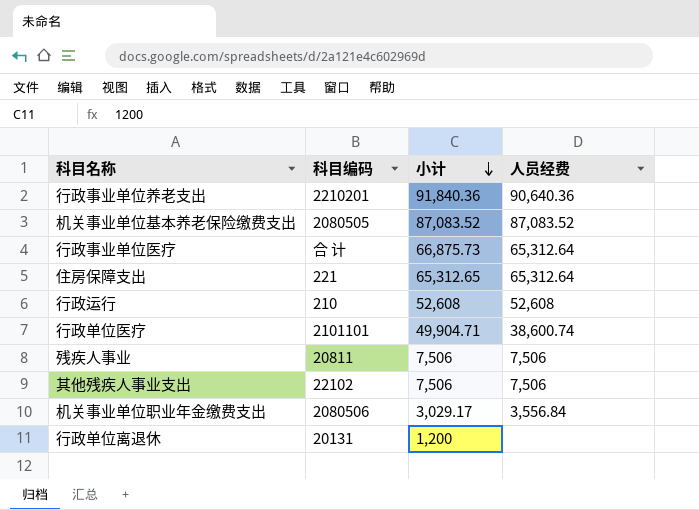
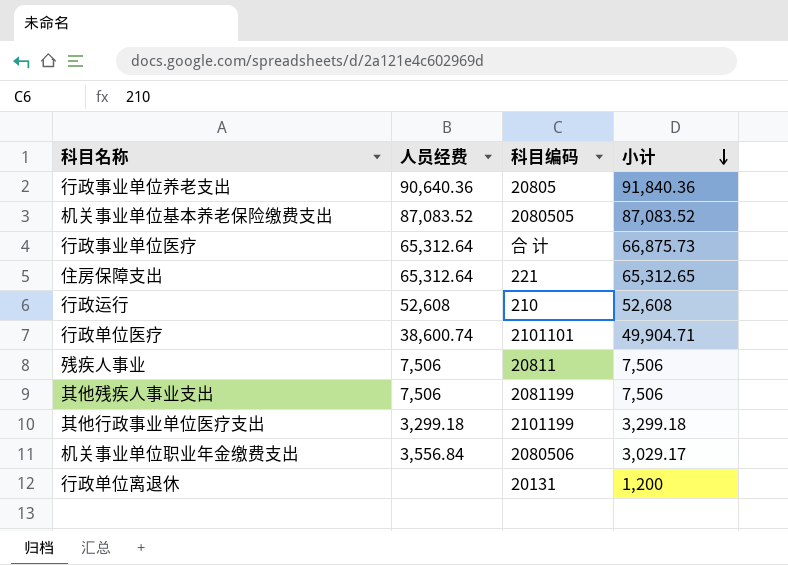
column 人员经费 | position: 4 -> 2
行政事业单位养老支出 | 科目编码: 2210201 -> 20805
其他残疾人事业支出 | 科目编码: 22102 -> 2081199
row 其他行政事业单位医疗支出: none -> 3,299.18 | 2101199 | 3,299.18

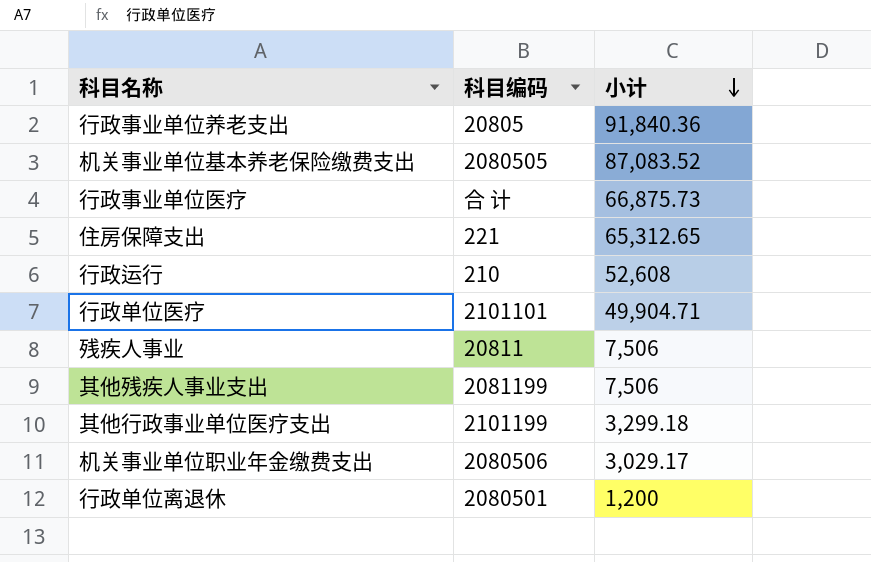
column 人员经费 | position: 2 -> none
行政单位离退休 | 科目编码: 20131 -> 2080501

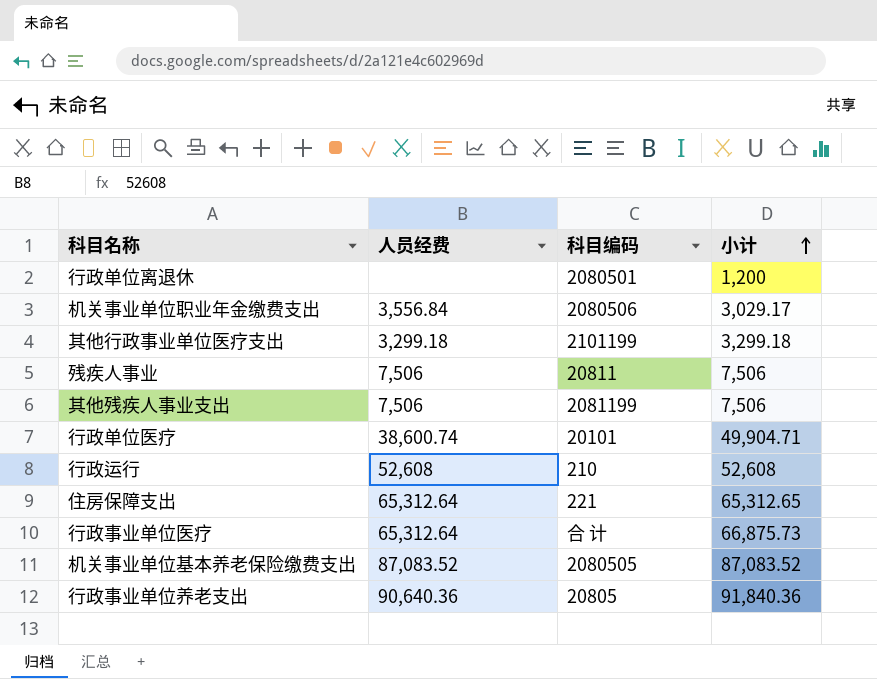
row order: 小计 descending -> 小计 ascending
column 人员经费 | position: none -> 2
行政单位医疗 | 科目编码: 2101101 -> 20101

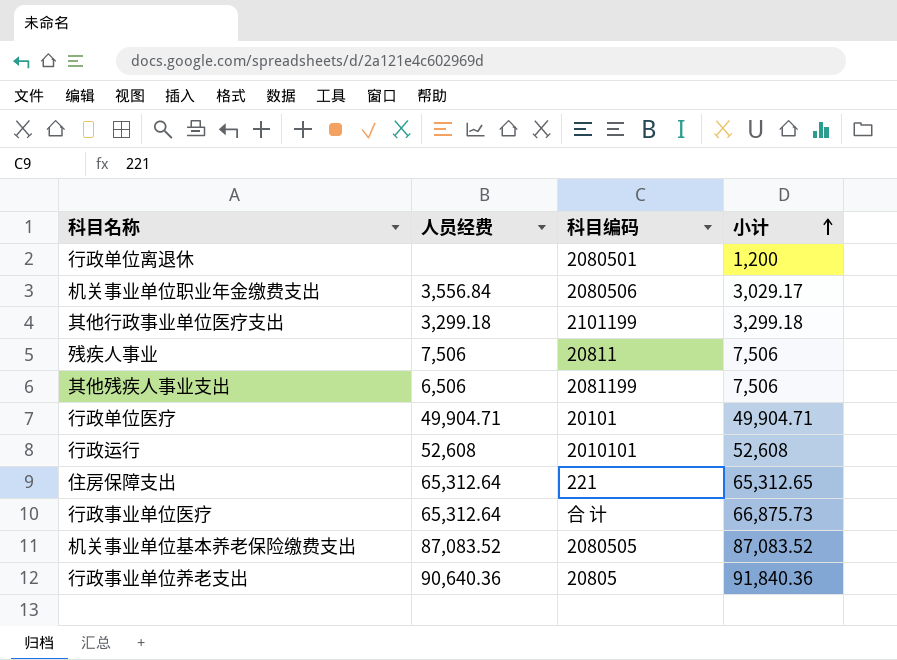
其他残疾人事业支出 | 人员经费: 7,506 -> 6,506
行政单位医疗 | 人员经费: 38,600.74 -> 49,904.71
行政运行 | 科目编码: 210 -> 2010101

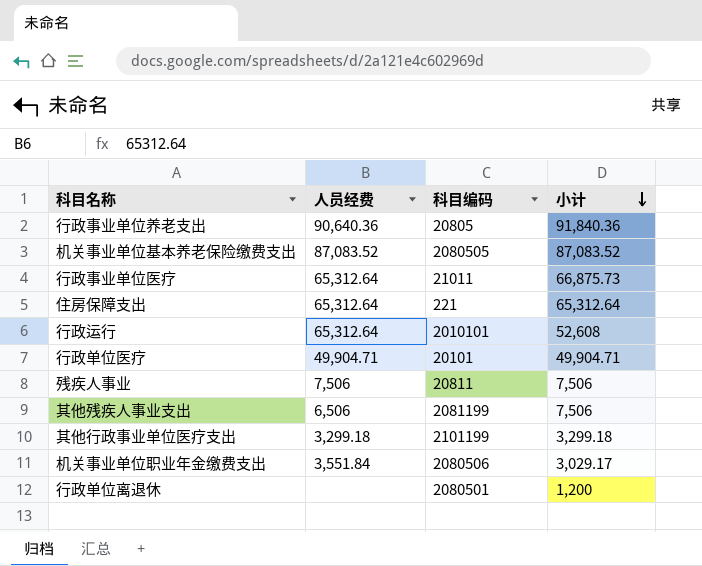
row order: 小计 ascending -> 小计 descending
行政事业单位医疗 | 科目编码: 合 计 -> 21011
住房保障支出 | 小计: 65,312.65 -> 65,312.64
行政运行 | 人员经费: 52,608 -> 65,312.64
机关事业单位职业年金缴费支出 | 人员经费: 3,556.84 -> 3,551.84

